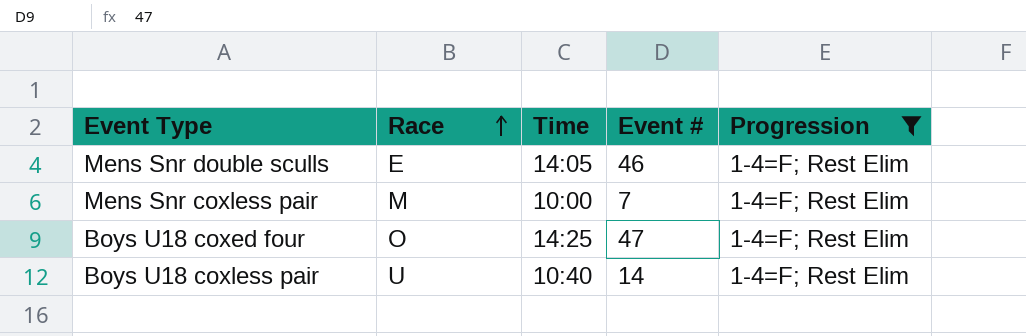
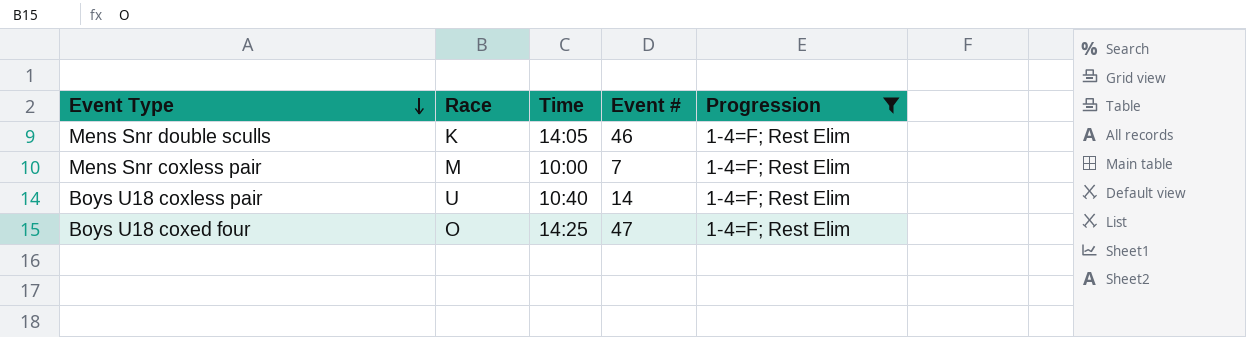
row order: Race ascending -> Event Type descending
Mens Snr double sculls | Race: E -> K

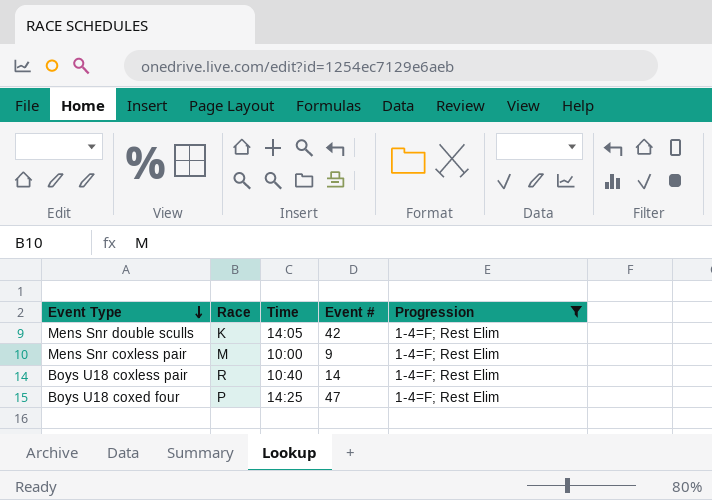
Mens Snr double sculls | Event #: 46 -> 42
Mens Snr coxless pair | Event #: 7 -> 9
Boys U18 coxless pair | Race: U -> R
Boys U18 coxed four | Race: O -> P

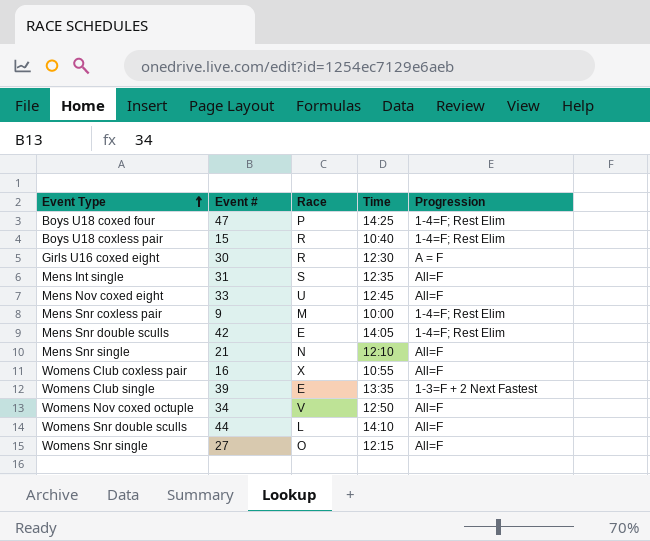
filter: Progression = 1-4=F; Rest Elim -> none
row order: Event Type descending -> Event Type ascending
column Event # | position: 4 -> 2
Boys U18 coxless pair | Event #: 14 -> 15
Mens Snr double sculls | Race: K -> E

